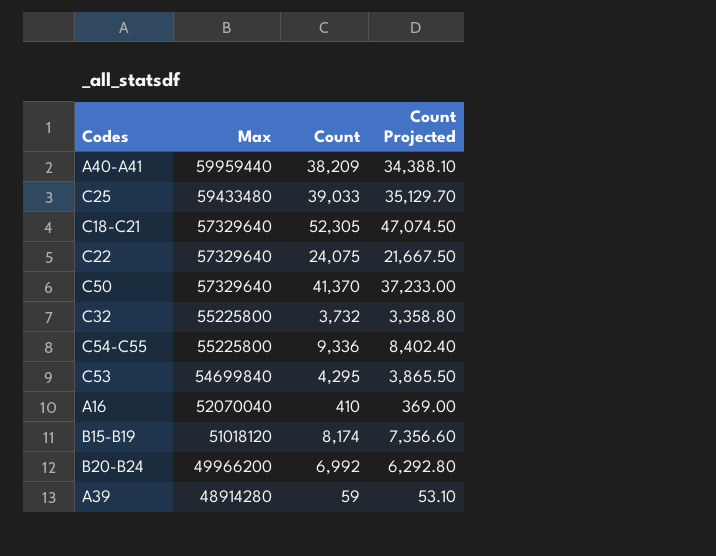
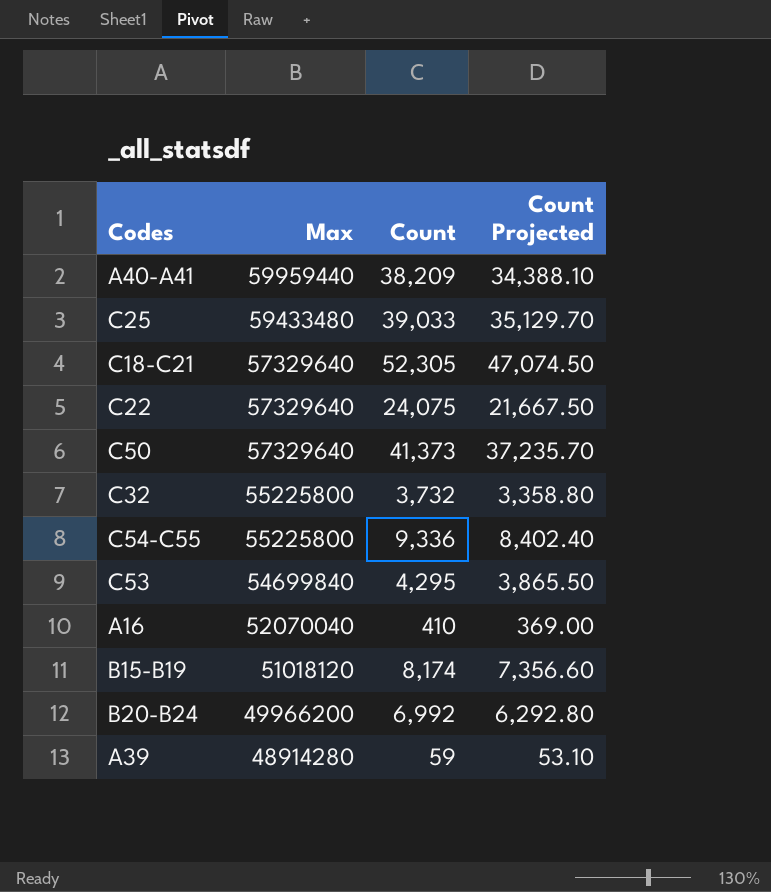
C50 | Count: 41,370 -> 41,373
C50 | Count Projected: 37,233.00 -> 37,235.70

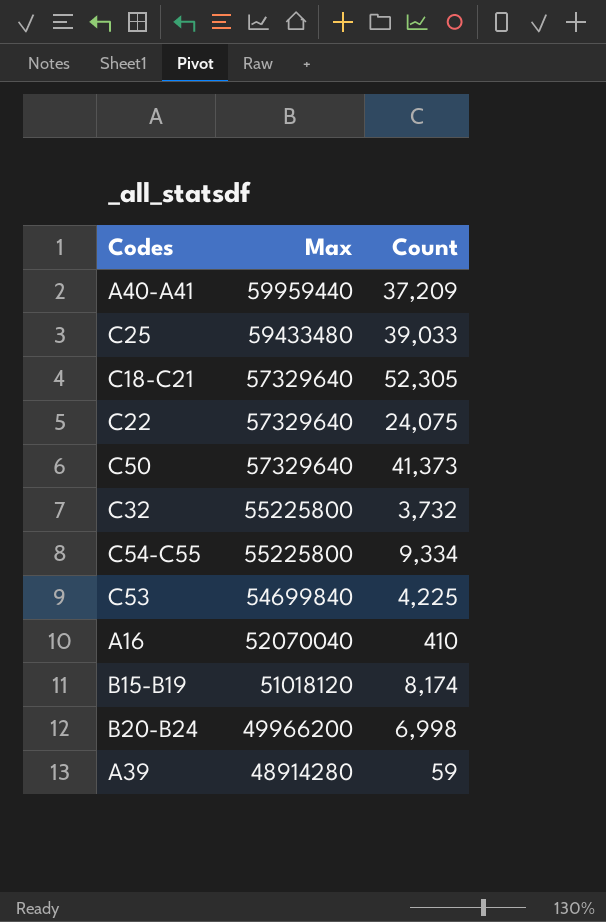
column Count Projected | formula: [Count] * 0.9 -> none
A40-A41 | Count: 38,209 -> 37,209
C54-C55 | Count: 9,336 -> 9,334
C53 | Count: 4,295 -> 4,225
B20-B24 | Count: 6,992 -> 6,998

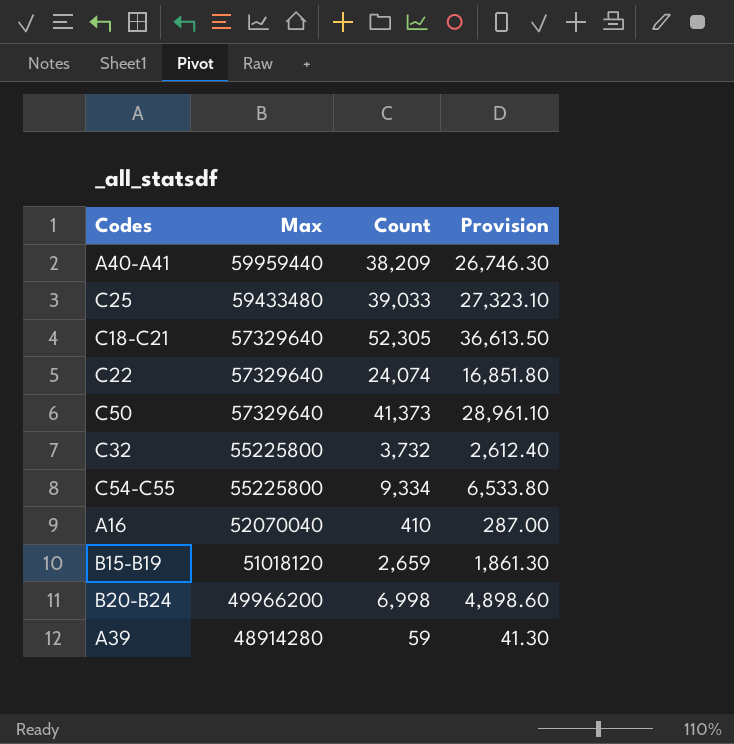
column Provision | formula: none -> [Count] * 0.7
row C53: 54699840 | 4,225 -> none
A40-A41 | Count: 37,209 -> 38,209
C22 | Count: 24,075 -> 24,074
B15-B19 | Count: 8,174 -> 2,659

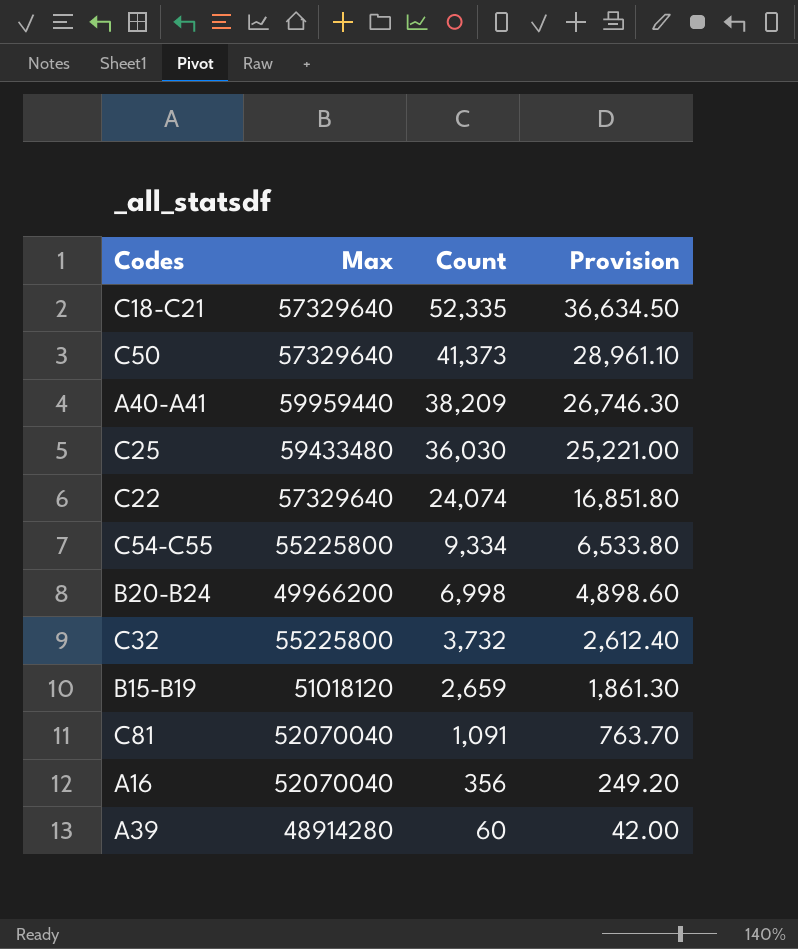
row order: Max descending -> Count descending
C18-C21 | Count: 52,305 -> 52,335
C18-C21 | Provision: 36,613.50 -> 36,634.50
C25 | Count: 39,033 -> 36,030
C25 | Provision: 27,323.10 -> 25,221.00
row C81: none -> 52070040 | 1,091 | 763.70
A16 | Count: 410 -> 356
A16 | Provision: 287.00 -> 249.20
A39 | Count: 59 -> 60
A39 | Provision: 41.30 -> 42.00

